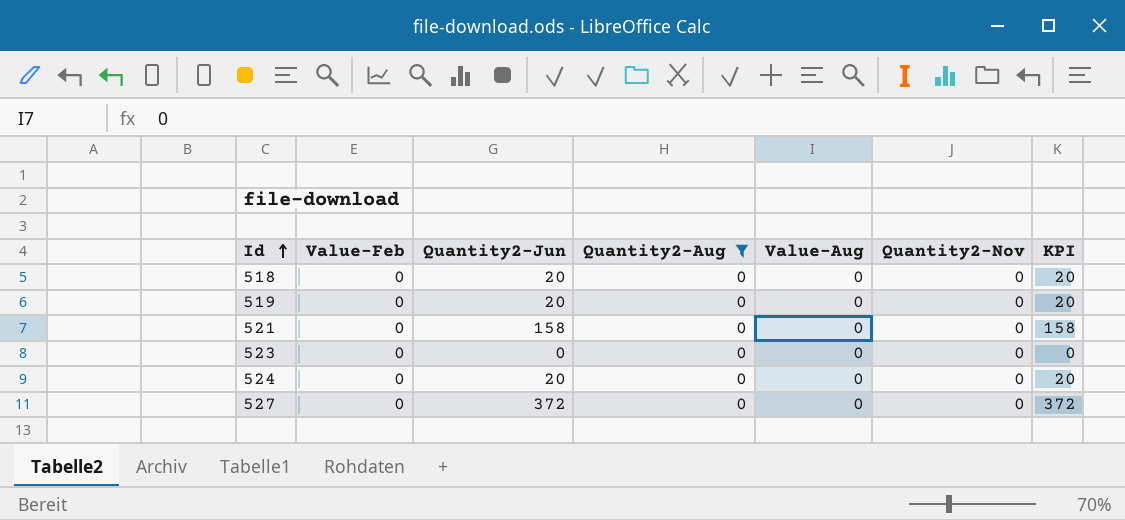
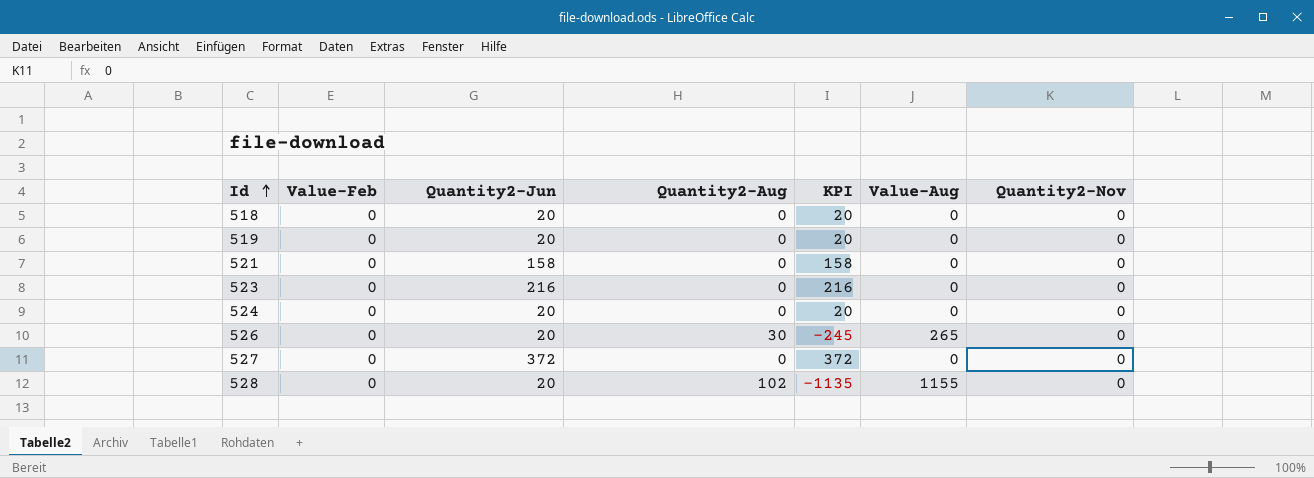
filter: Quantity2-Aug = 0 -> none
column KPI | position: 7 -> 5
523 | Quantity2-Jun: 0 -> 216
523 | KPI: 0 -> 216

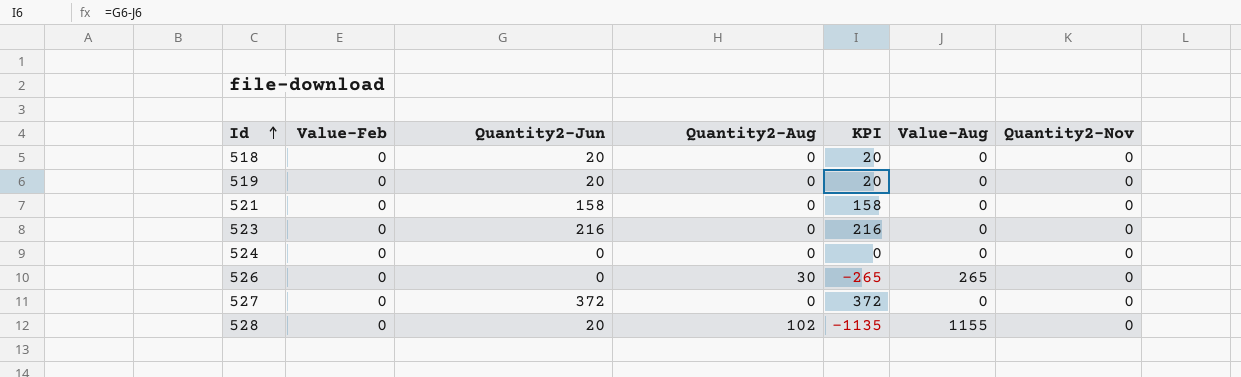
524 | Quantity2-Jun: 20 -> 0
524 | KPI: 20 -> 0
526 | Quantity2-Jun: 20 -> 0
526 | KPI: -245 -> -265

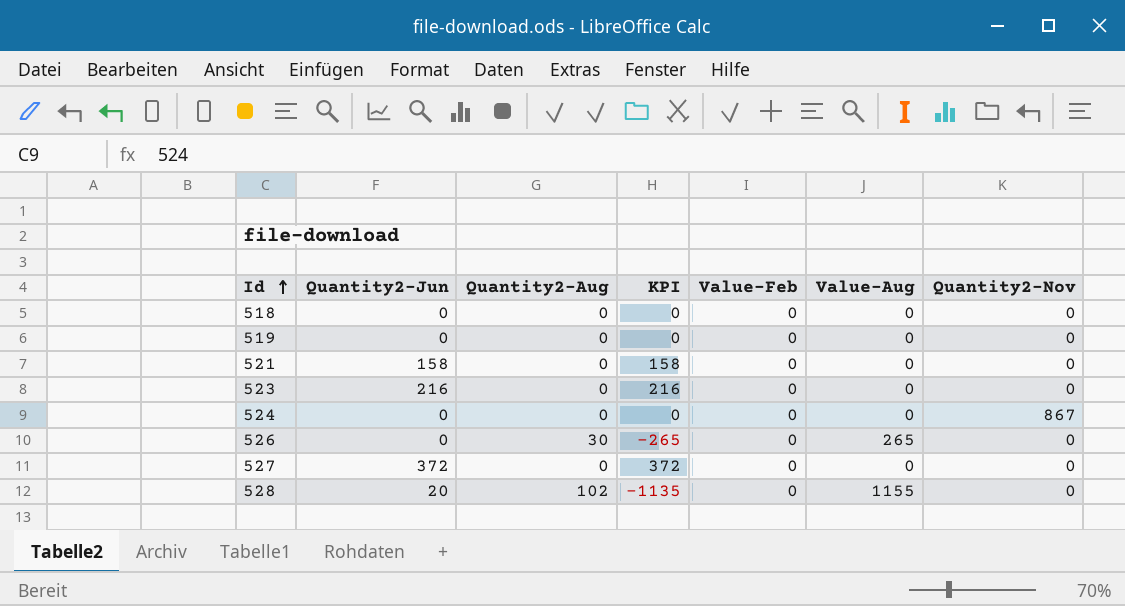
column Value-Feb | position: 2 -> 5
518 | Quantity2-Jun: 20 -> 0
518 | KPI: 20 -> 0
519 | Quantity2-Jun: 20 -> 0
519 | KPI: 20 -> 0
524 | Quantity2-Nov: 0 -> 867

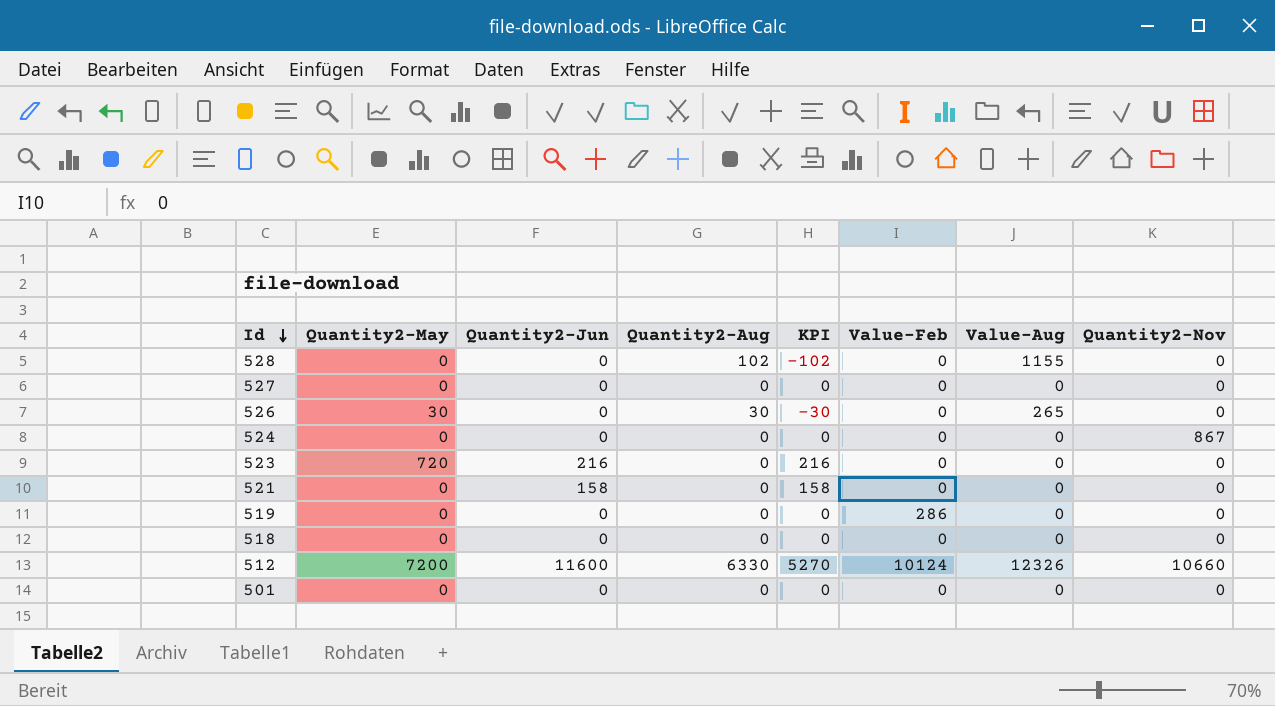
row order: Id ascending -> Id descending
column Quantity2-May | position: none -> 2
column KPI | formula: [Quantity2-Jun] - [Value-Aug] -> [Quantity2-Jun] - [Quantity2-Aug]
528 | Quantity2-Jun: 20 -> 0
527 | Quantity2-Jun: 372 -> 0
519 | Value-Feb: 0 -> 286
row 512: none -> 7200 | 11600 | 6330 | 5270 | 10124 | 12326 | 10660
row 501: none -> 0 | 0 | 0 | 0 | 0 | 0 | 0

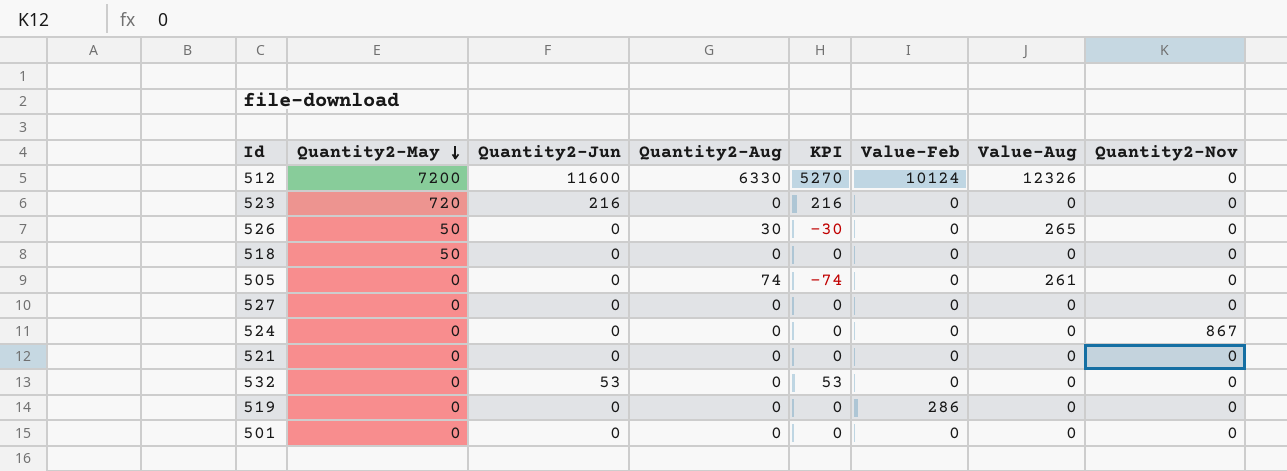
row order: Id descending -> Quantity2-May descending
row 528: 0 | 0 | 102 | -102 | 0 | 1155 | 0 -> none
512 | Quantity2-Nov: 10660 -> 0
526 | Quantity2-May: 30 -> 50
518 | Quantity2-May: 0 -> 50
row 505: none -> 0 | 0 | 74 | -74 | 0 | 261 | 0
521 | Quantity2-Jun: 158 -> 0
521 | KPI: 158 -> 0
row 532: none -> 0 | 53 | 0 | 53 | 0 | 0 | 0

